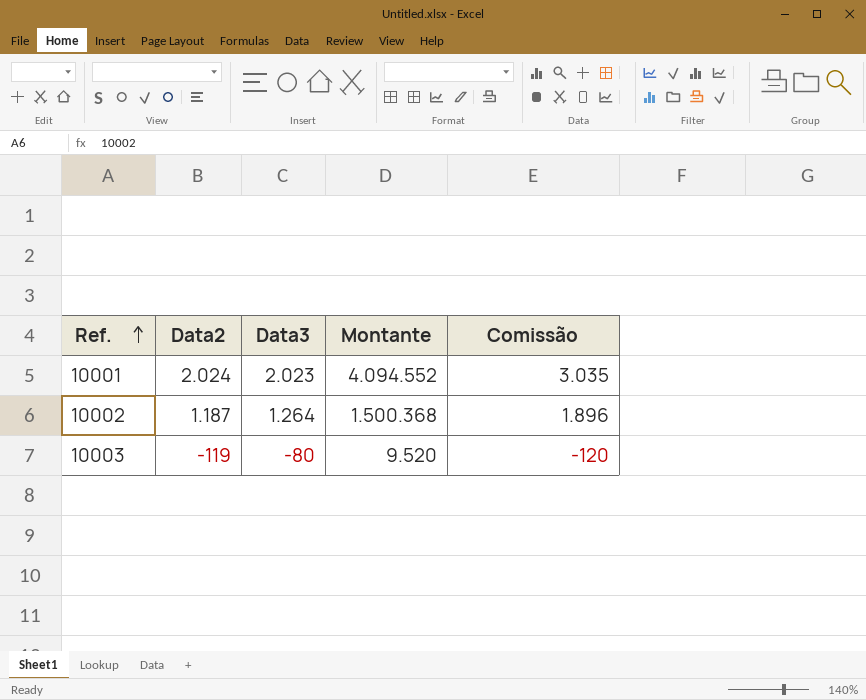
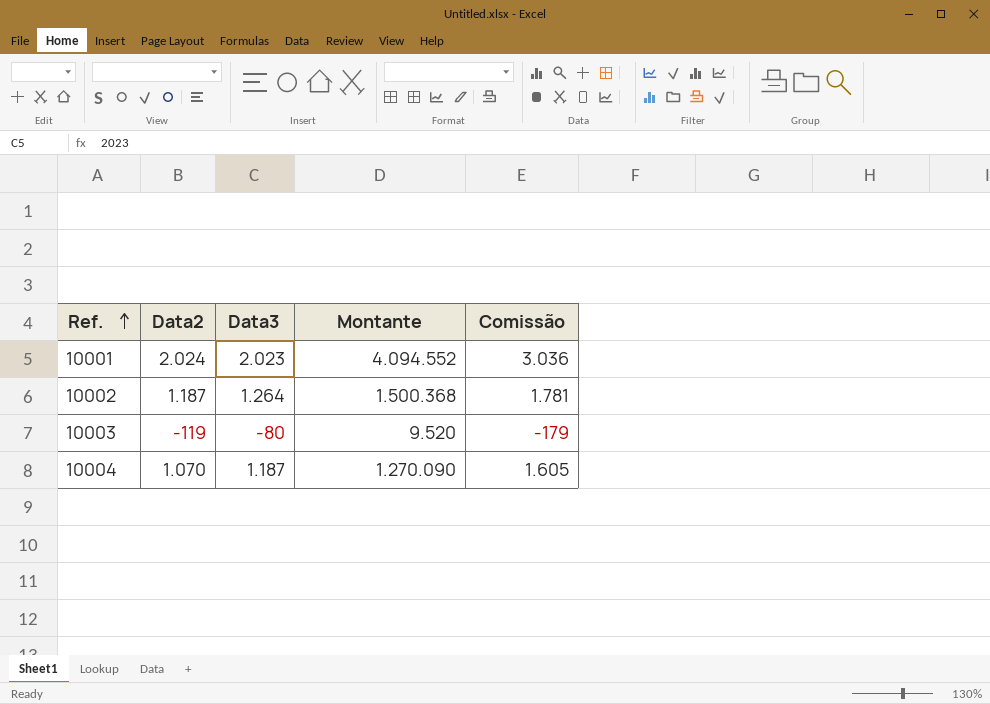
column Comissão | formula: [Data3] * 1,5 -> [Data2] * 1,5
row 10004: none -> 1.070 | 1.187 | 1.270.090 | 1.605

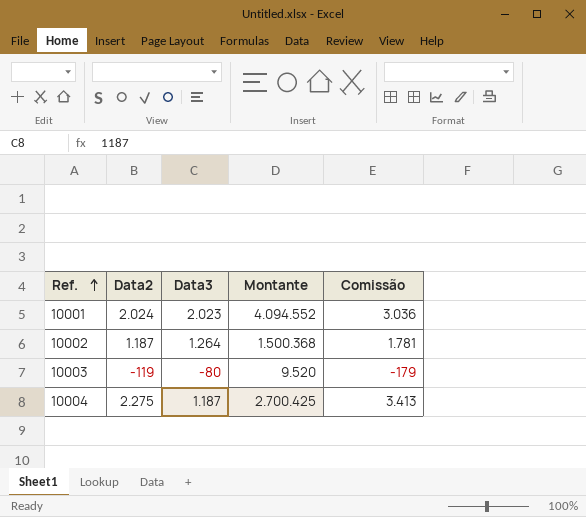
10004 | Data2: 1.070 -> 2.275
10004 | Montante: 1.270.090 -> 2.700.425
10004 | Comissão: 1.605 -> 3.413

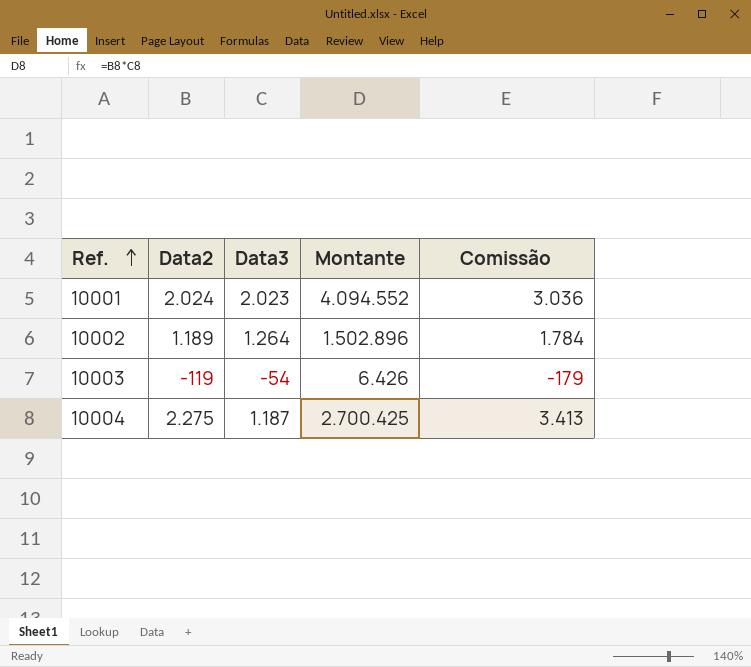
10002 | Data2: 1.187 -> 1.189
10002 | Montante: 1.500.368 -> 1.502.896
10002 | Comissão: 1.781 -> 1.784
10003 | Data3: -80 -> -54
10003 | Montante: 9.520 -> 6.426

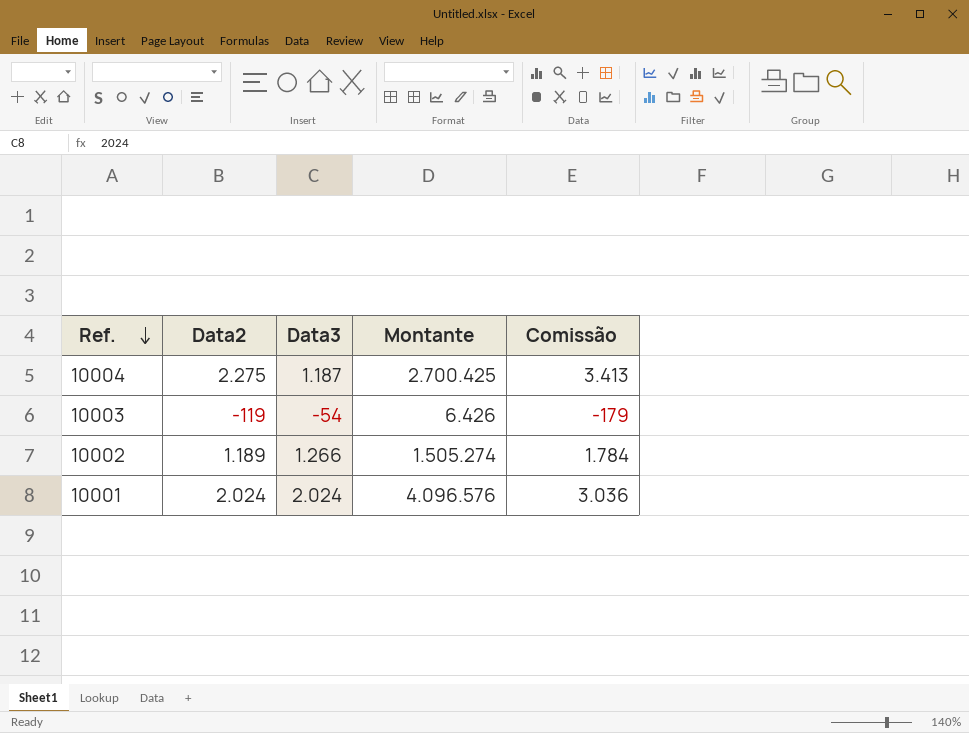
row order: Ref. ascending -> Ref. descending
10002 | Data3: 1.264 -> 1.266
10002 | Montante: 1.502.896 -> 1.505.274
10001 | Data3: 2.023 -> 2.024
10001 | Montante: 4.094.552 -> 4.096.576

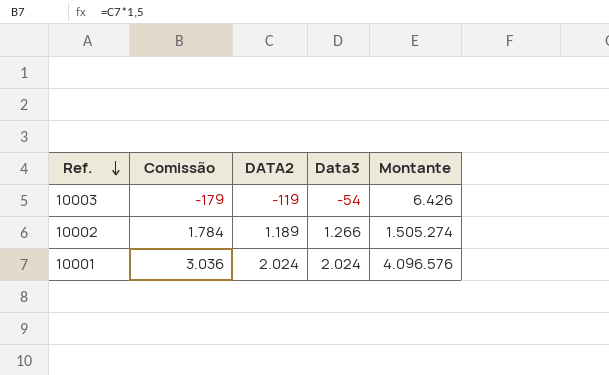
column Comissão | position: 5 -> 2
column name: Data2 -> DATA2
row 10004: 2.275 | 1.187 | 2.700.425 | 3.413 -> none

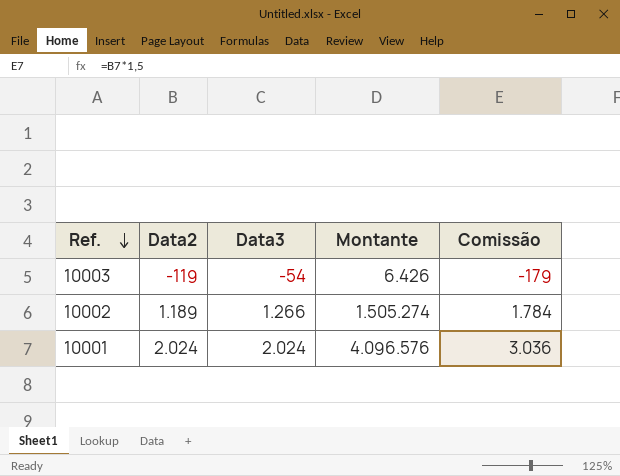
column name: DATA2 -> Data2
column Comissão | position: 2 -> 5

